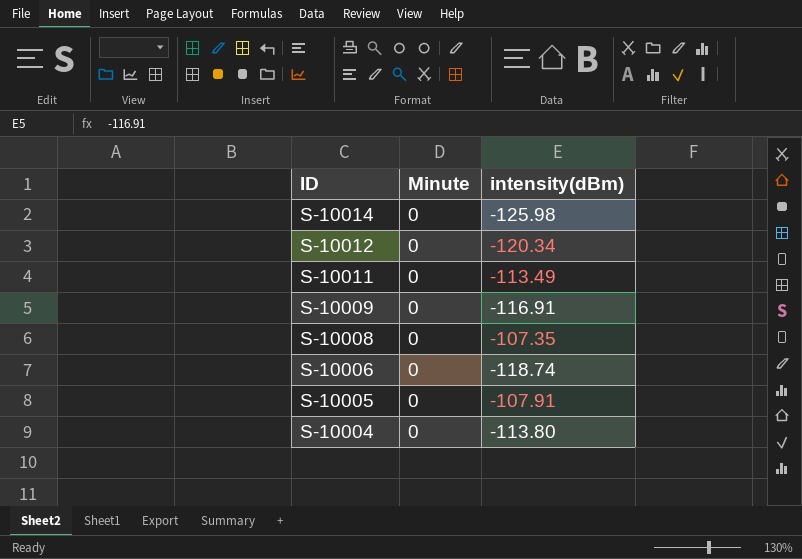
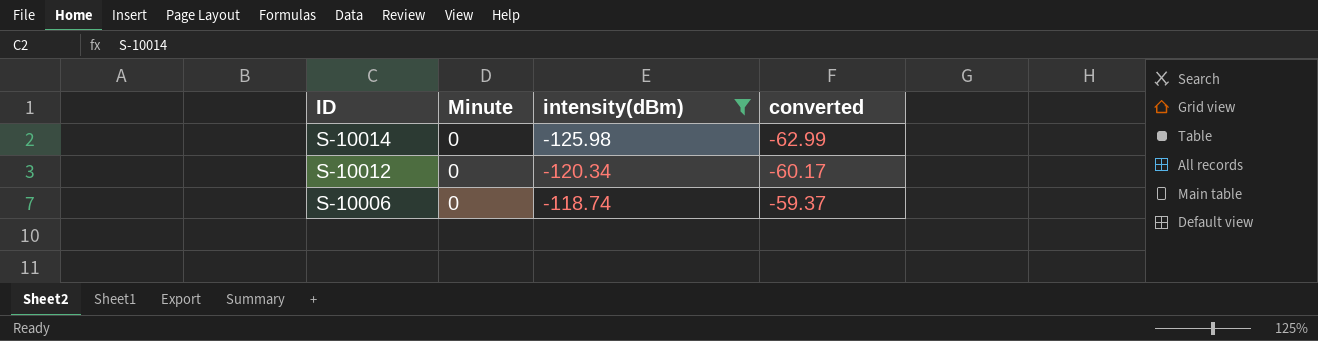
filter: none -> intensity(dBm) <= -118.74
column converted | formula: none -> [intensity(dBm)] * 0.5

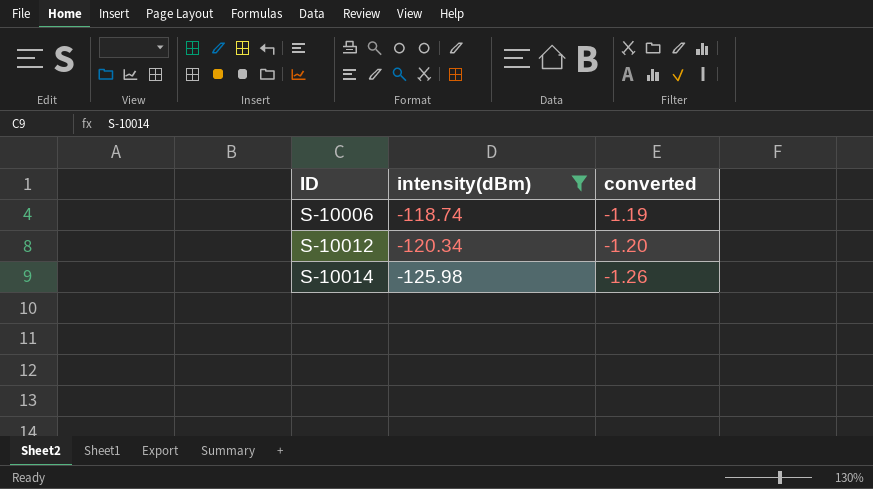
row order: ID descending -> ID ascending
column Minute | position: 2 -> none
column converted | formula: [intensity(dBm)] * 0.5 -> [intensity(dBm)] * 0.01

